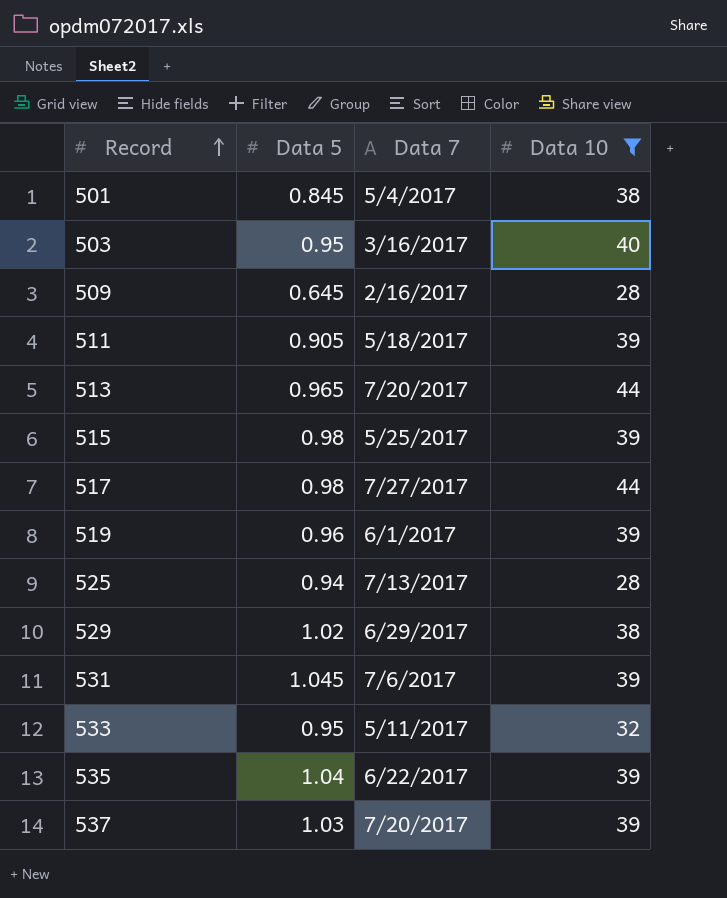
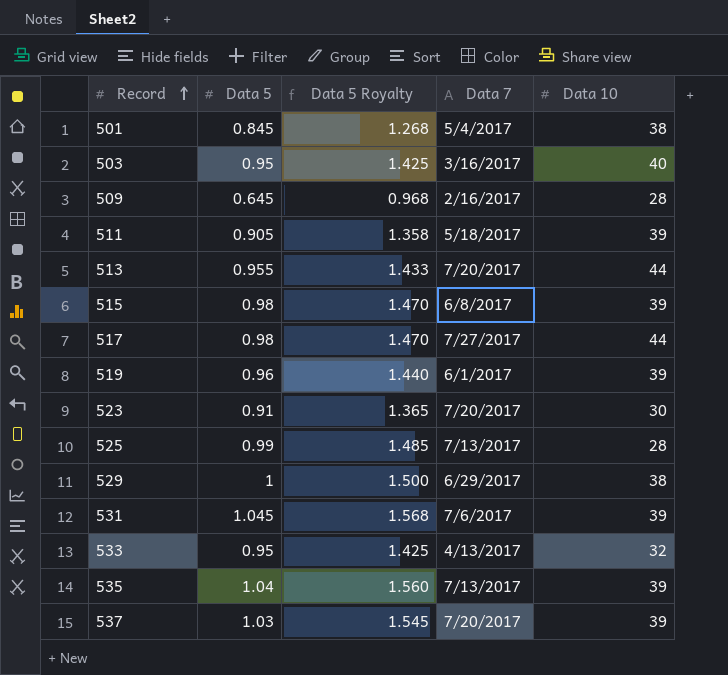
filter: Data 10 != 30 -> none
column Data 5 Royalty | formula: none -> [Data 5] * 1.5
513 | Data 5: 0.965 -> 0.955
515 | Data 7: 5/25/2017 -> 6/8/2017
525 | Data 5: 0.94 -> 0.99
529 | Data 5: 1.02 -> 1
533 | Data 7: 5/11/2017 -> 4/13/2017
535 | Data 7: 6/22/2017 -> 7/13/2017

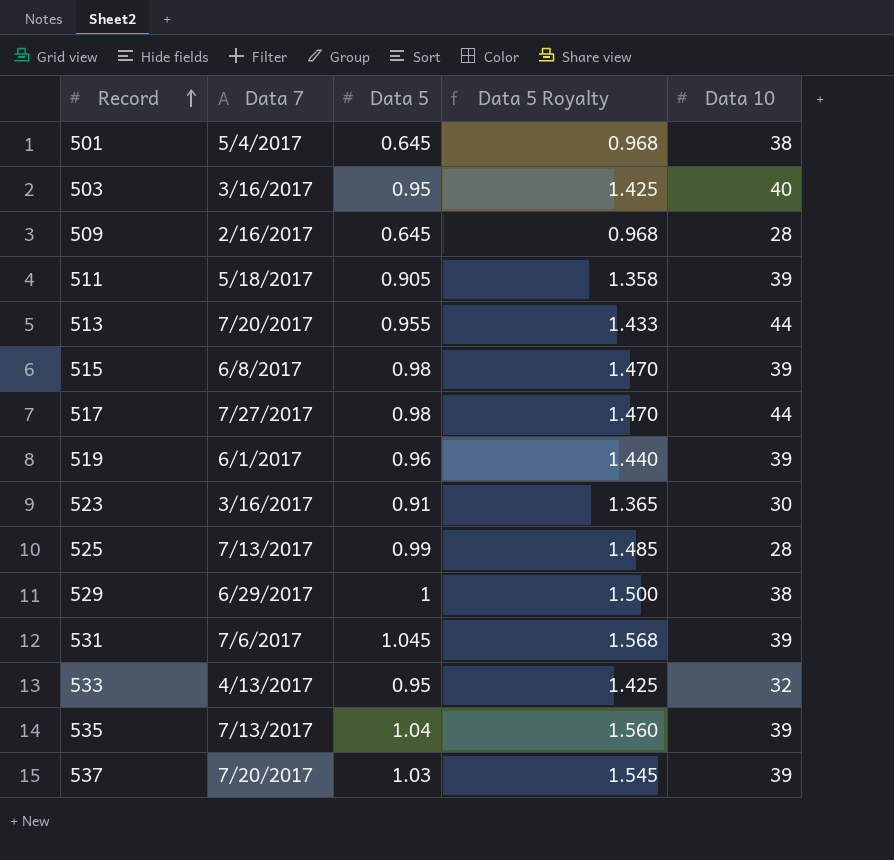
column Data 7 | position: 4 -> 2
501 | Data 5: 0.845 -> 0.645
501 | Data 5 Royalty: 1.268 -> 0.968
523 | Data 7: 7/20/2017 -> 3/16/2017

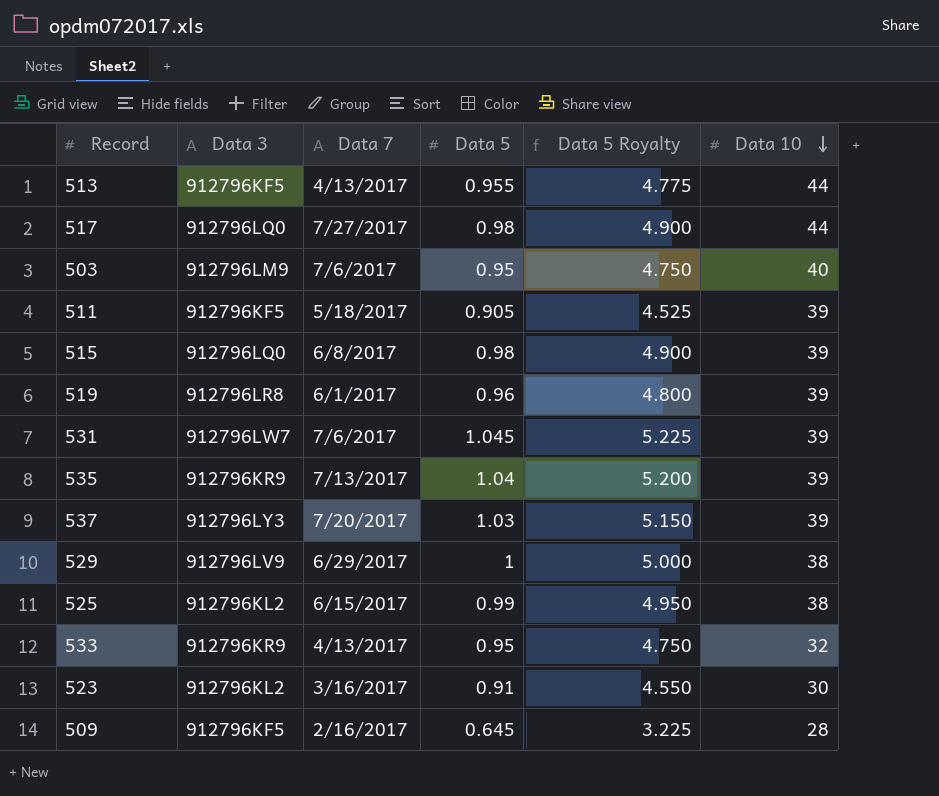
row order: Record ascending -> Data 10 descending
column Data 3 | position: none -> 2
column Data 5 Royalty | formula: [Data 5] * 1.5 -> [Data 5] * 5
row 501: 5/4/2017 | 0.645 | 0.968 | 38 -> none
513 | Data 7: 7/20/2017 -> 4/13/2017
503 | Data 7: 3/16/2017 -> 7/6/2017
525 | Data 7: 7/13/2017 -> 6/15/2017
525 | Data 10: 28 -> 38

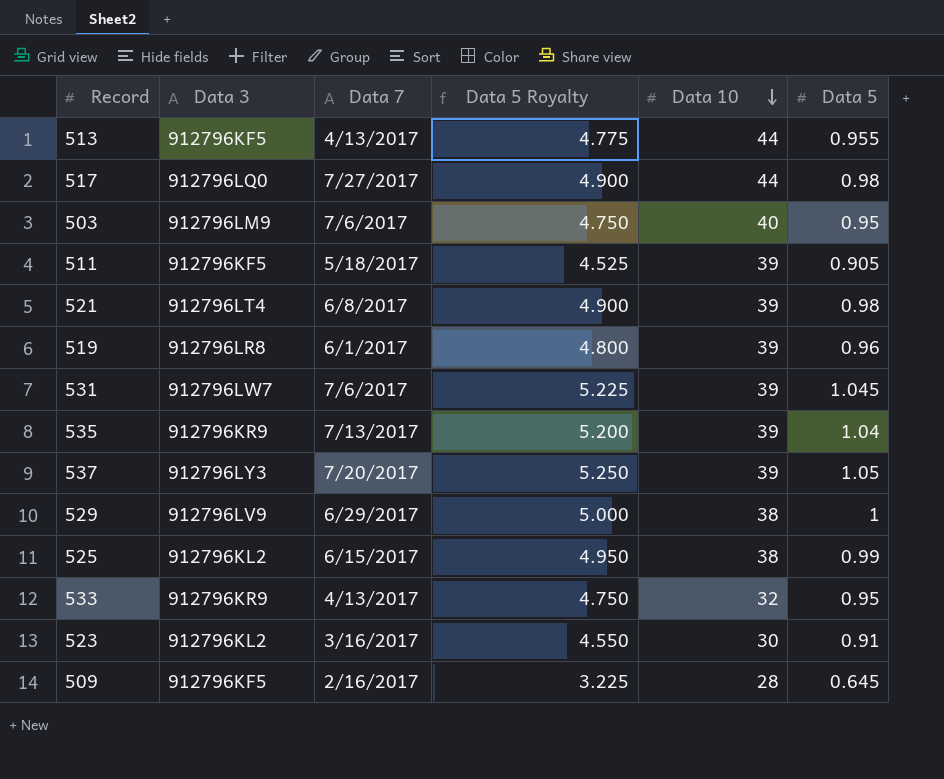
column Data 5 | position: 4 -> 6
row 515: 912796LQ0 | 6/8/2017 | 0.98 | 4.900 | 39 -> none
row 521: none -> 912796LT4 | 6/8/2017 | 4.900 | 39 | 0.98
537 | Data 5 Royalty: 5.150 -> 5.250
537 | Data 5: 1.03 -> 1.05

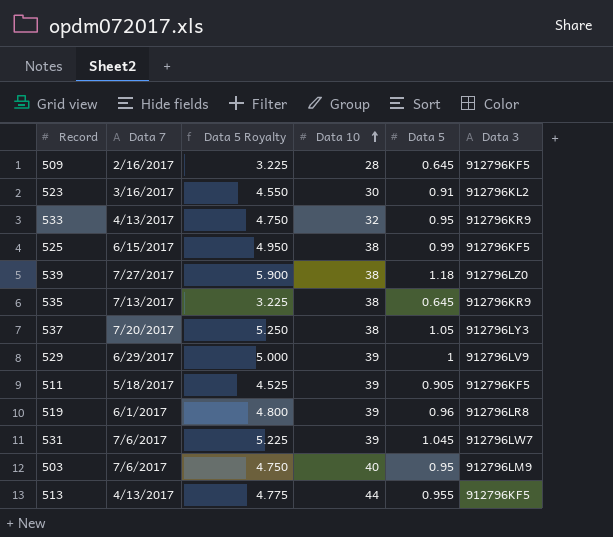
row order: Data 10 descending -> Data 10 ascending
column Data 3 | position: 2 -> 6
row 517: 912796LQ0 | 7/27/2017 | 4.900 | 44 | 0.98 -> none
row 521: 912796LT4 | 6/8/2017 | 4.900 | 39 | 0.98 -> none
525 | Data 3: 912796KL2 -> 912796KF5
row 539: none -> 7/27/2017 | 5.900 | 38 | 1.18 | 912796LZ0
535 | Data 5 Royalty: 5.200 -> 3.225
535 | Data 10: 39 -> 38
535 | Data 5: 1.04 -> 0.645
537 | Data 10: 39 -> 38
529 | Data 10: 38 -> 39

